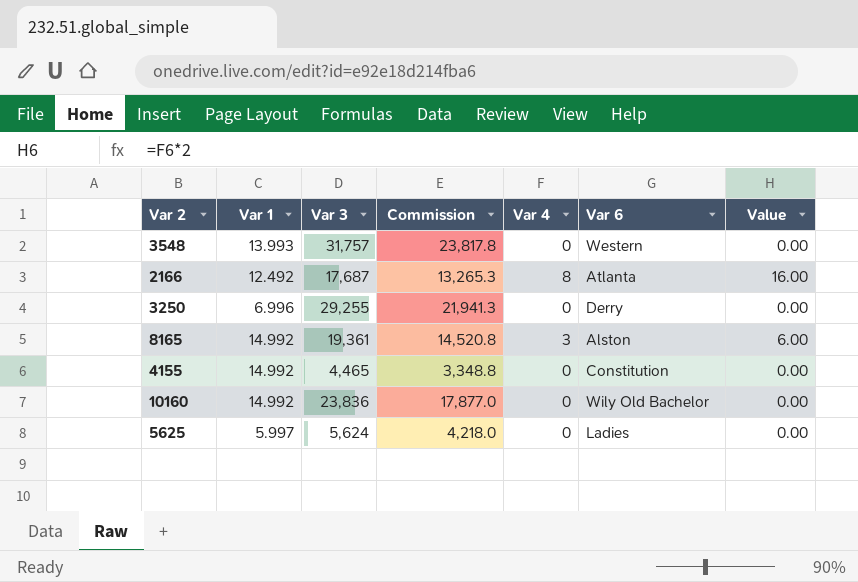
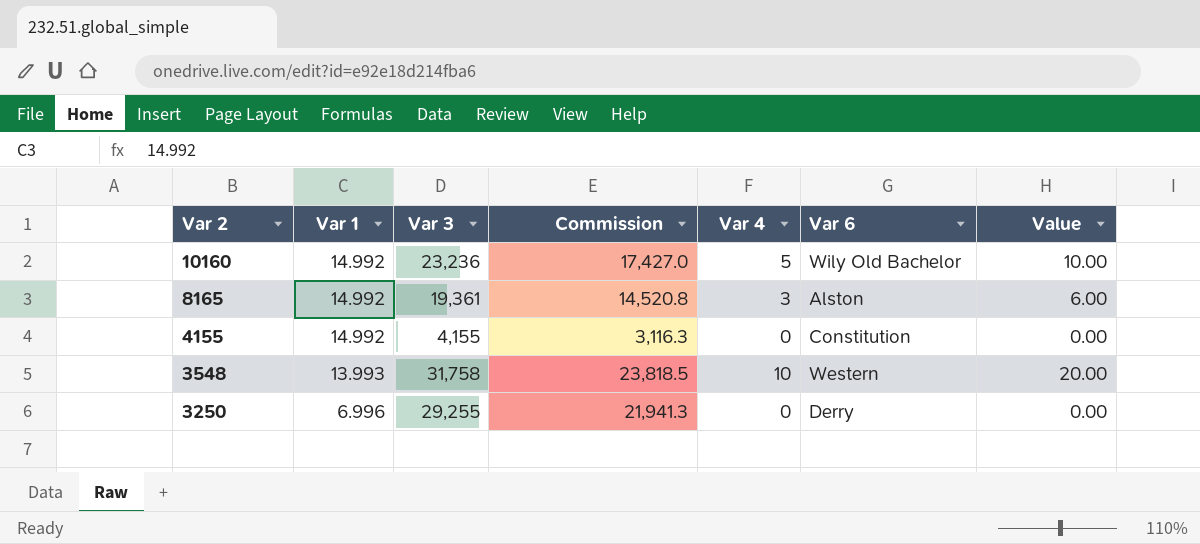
row order: none -> Var 2 descending
row 2166: 12.492 | 17,687 | 13,265.3 | 8 | Atlanta | 16.00 -> none
row 5625: 5.997 | 5,624 | 4,218.0 | 0 | Ladies | 0.00 -> none
10160 | Var 3: 23,836 -> 23,236
10160 | Commission: 17,877.0 -> 17,427.0
10160 | Var 4: 0 -> 5
10160 | Value: 0.00 -> 10.00
4155 | Var 3: 4,465 -> 4,155
4155 | Commission: 3,348.8 -> 3,116.3
3548 | Var 3: 31,757 -> 31,758
3548 | Commission: 23,817.8 -> 23,818.5
3548 | Var 4: 0 -> 10
3548 | Value: 0.00 -> 20.00

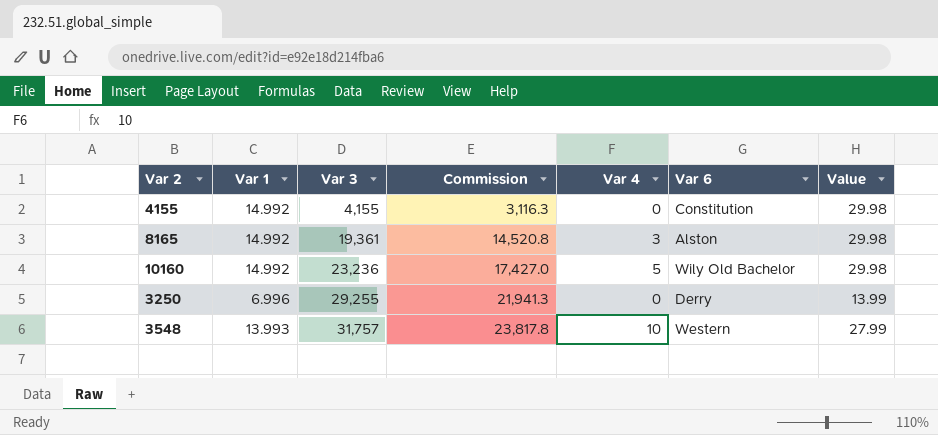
row order: Var 2 descending -> Var 3 ascending
column Value | formula: [Var 4] * 2 -> [Var 1] * 2
3548 | Var 3: 31,758 -> 31,757
3548 | Commission: 23,818.5 -> 23,817.8

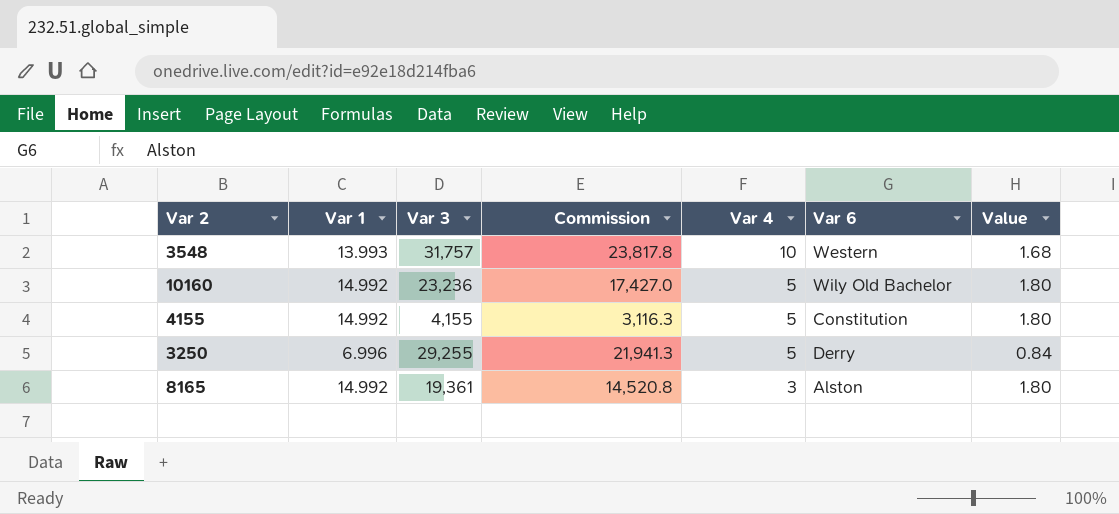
row order: Var 3 ascending -> Var 4 descending
column Value | formula: [Var 1] * 2 -> [Var 1] * 0.12
4155 | Var 4: 0 -> 5
3250 | Var 4: 0 -> 5

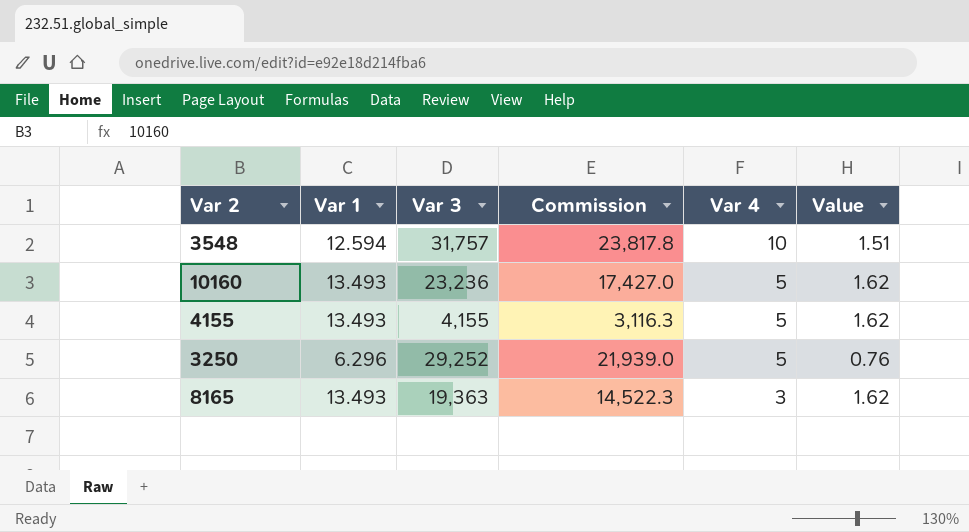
column Var 6 | position: 6 -> none
3548 | Var 1: 13.993 -> 12.594
3548 | Value: 1.68 -> 1.51
10160 | Var 1: 14.992 -> 13.493
10160 | Value: 1.80 -> 1.62
4155 | Var 1: 14.992 -> 13.493
4155 | Value: 1.80 -> 1.62
3250 | Var 1: 6.996 -> 6.296
3250 | Var 3: 29,255 -> 29,252
3250 | Commission: 21,941.3 -> 21,939.0
3250 | Value: 0.84 -> 0.76
8165 | Var 1: 14.992 -> 13.493
8165 | Var 3: 19,361 -> 19,363
8165 | Commission: 14,520.8 -> 14,522.3
8165 | Value: 1.80 -> 1.62

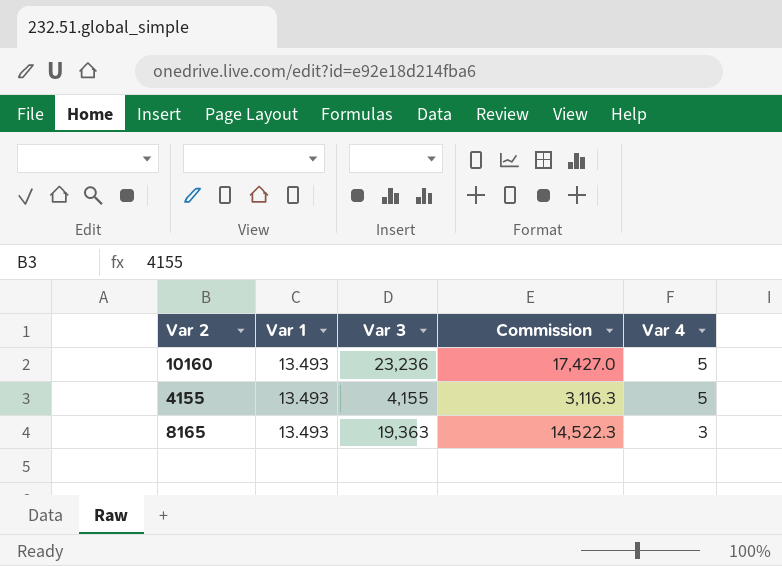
column Value | formula: [Var 1] * 0.12 -> none
row 3548: 12.594 | 31,757 | 23,817.8 | 10 | 1.51 -> none
row 3250: 6.296 | 29,252 | 21,939.0 | 5 | 0.76 -> none

